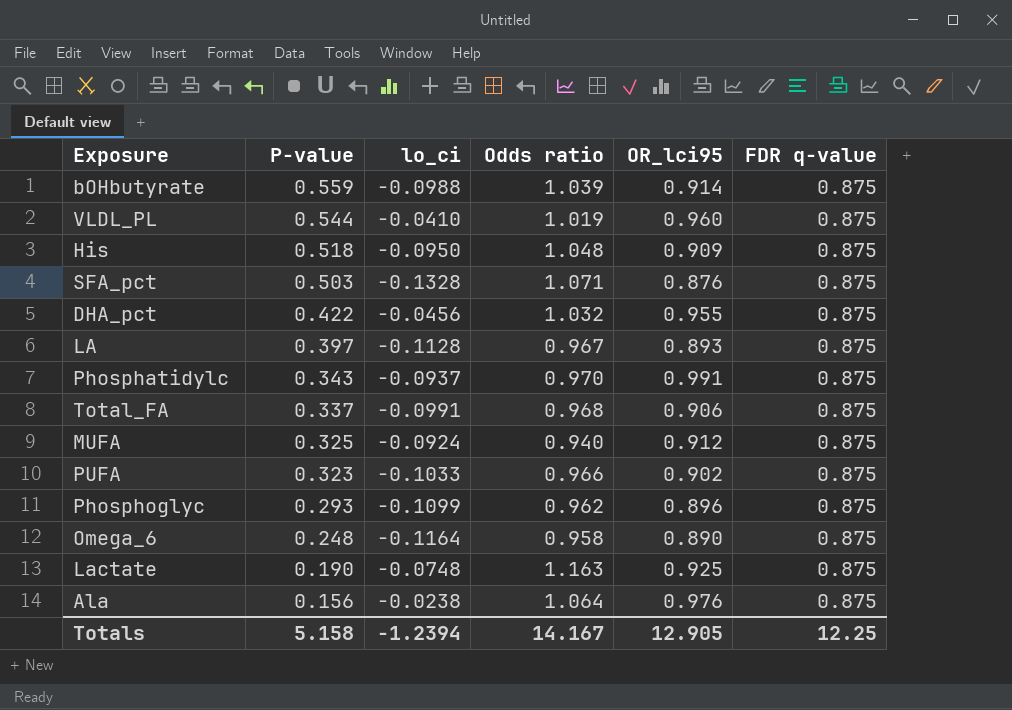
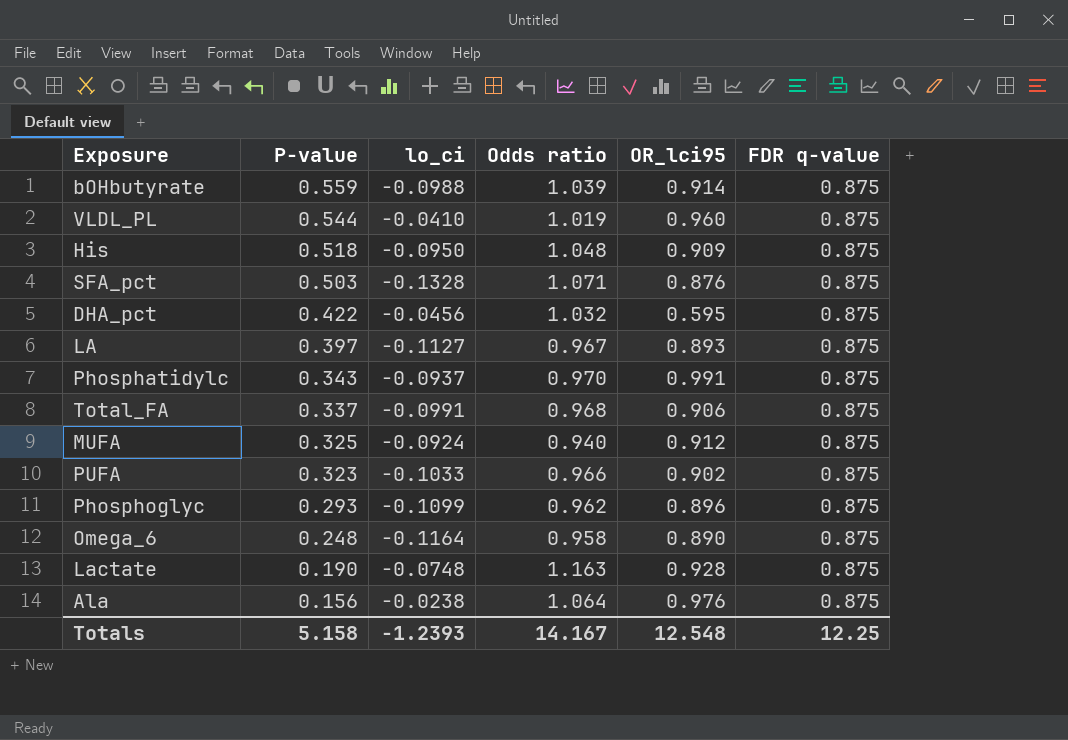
DHA_pct | OR_lci95: 0.955 -> 0.595
LA | lo_ci: -0.1128 -> -0.1127
Lactate | OR_lci95: 0.925 -> 0.928
Totals | lo_ci: -1.2394 -> -1.2393
Totals | OR_lci95: 12.905 -> 12.548

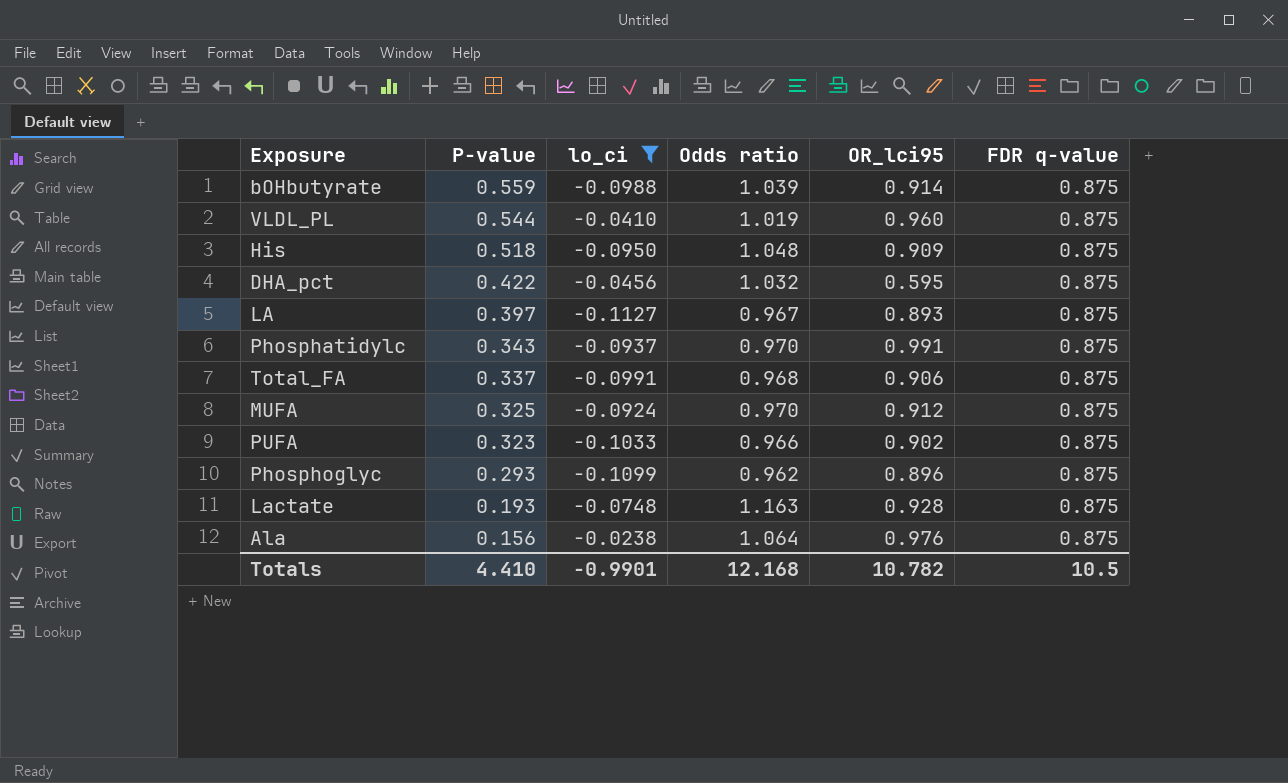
filter: none -> lo_ci >= -0.1127
MUFA | Odds ratio: 0.940 -> 0.970
Lactate | P-value: 0.190 -> 0.193
Totals | P-value: 5.158 -> 4.410
Totals | lo_ci: -1.2393 -> -0.9901
Totals | Odds ratio: 14.167 -> 12.168
Totals | OR_lci95: 12.548 -> 10.782
Totals | FDR q-value: 12.25 -> 10.5

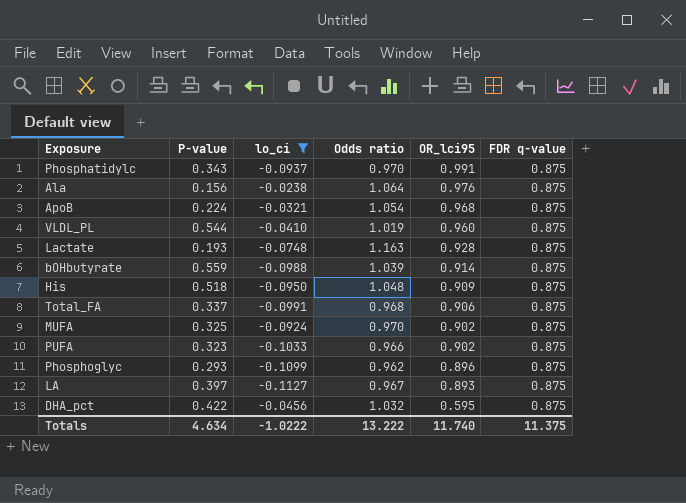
row order: P-value descending -> OR_lci95 descending
row ApoB: none -> 0.224 | -0.0321 | 1.054 | 0.968 | 0.875
MUFA | OR_lci95: 0.912 -> 0.902
Totals | P-value: 4.410 -> 4.634
Totals | lo_ci: -0.9901 -> -1.0222
Totals | Odds ratio: 12.168 -> 13.222
Totals | OR_lci95: 10.782 -> 11.740
Totals | FDR q-value: 10.5 -> 11.375

